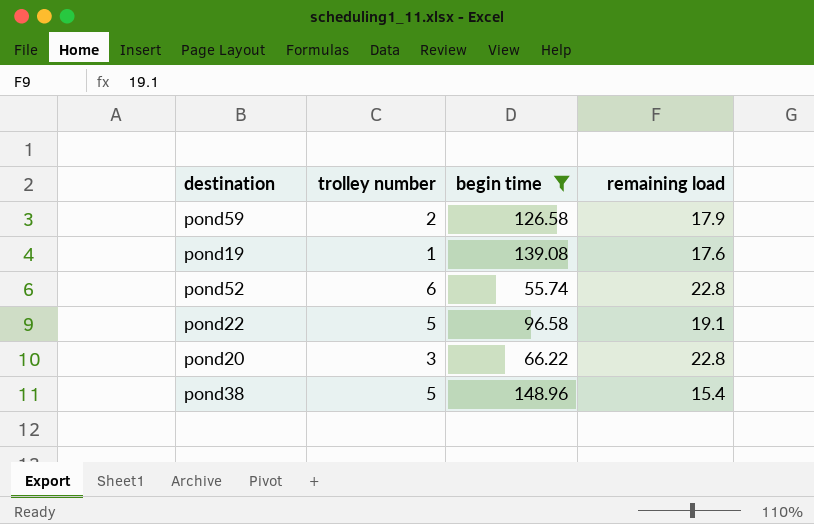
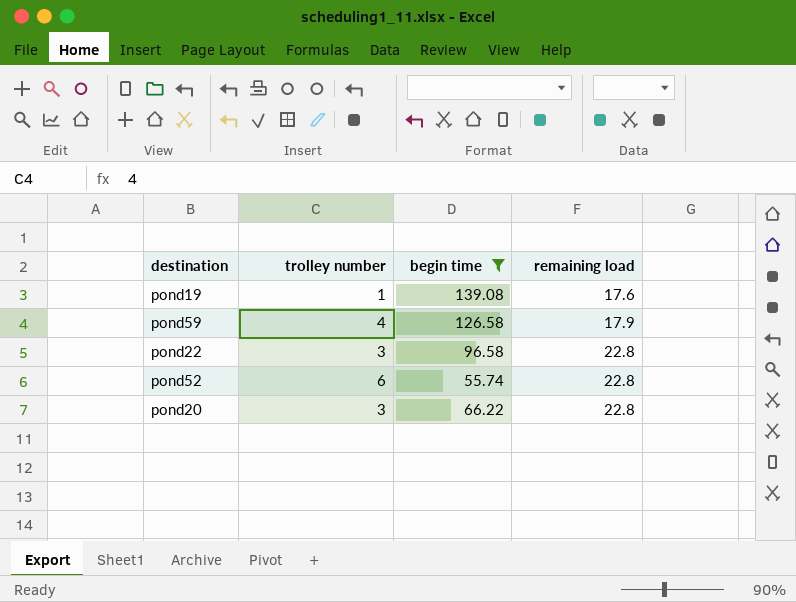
row order: none -> remaining load ascending
row pond38: 5 | 148.96 | 15.4 -> none
pond59 | trolley number: 2 -> 4
pond22 | trolley number: 5 -> 3
pond22 | remaining load: 19.1 -> 22.8

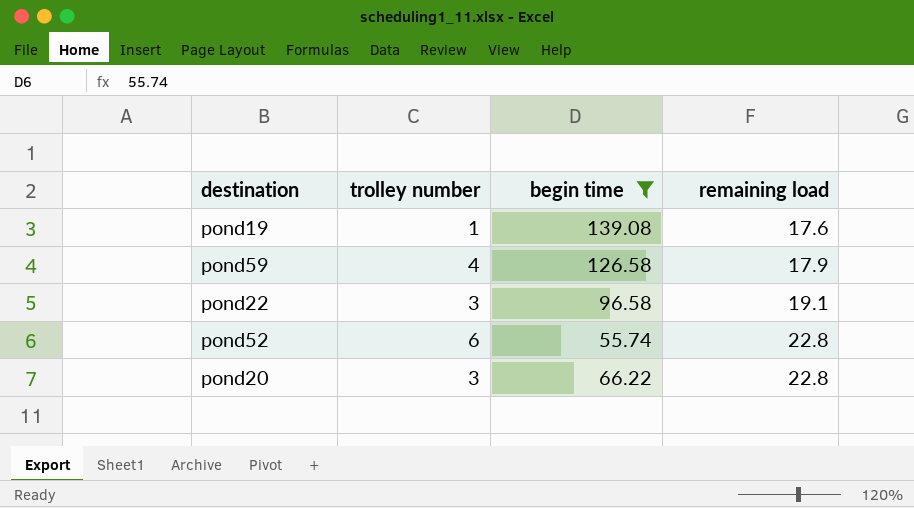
pond22 | remaining load: 22.8 -> 19.1

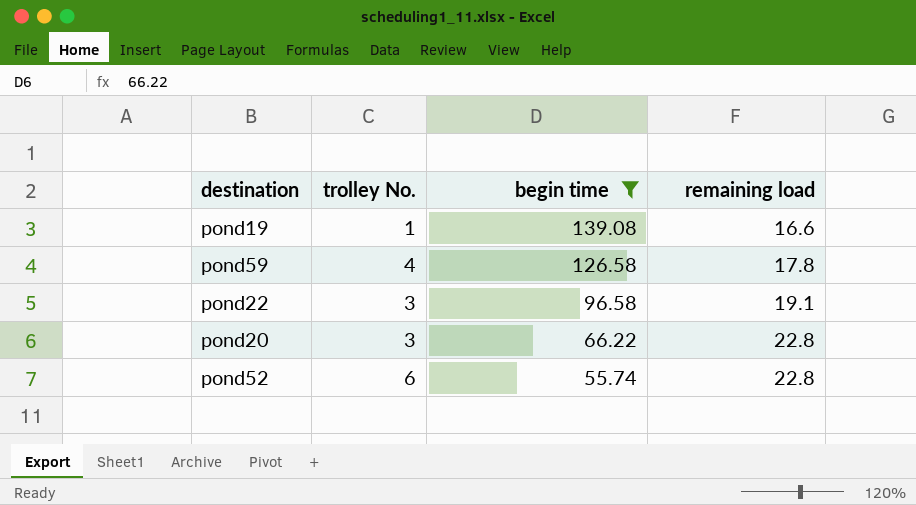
row order: remaining load ascending -> begin time descending
column name: trolley number -> trolley No.
pond19 | remaining load: 17.6 -> 16.6
pond59 | remaining load: 17.9 -> 17.8

